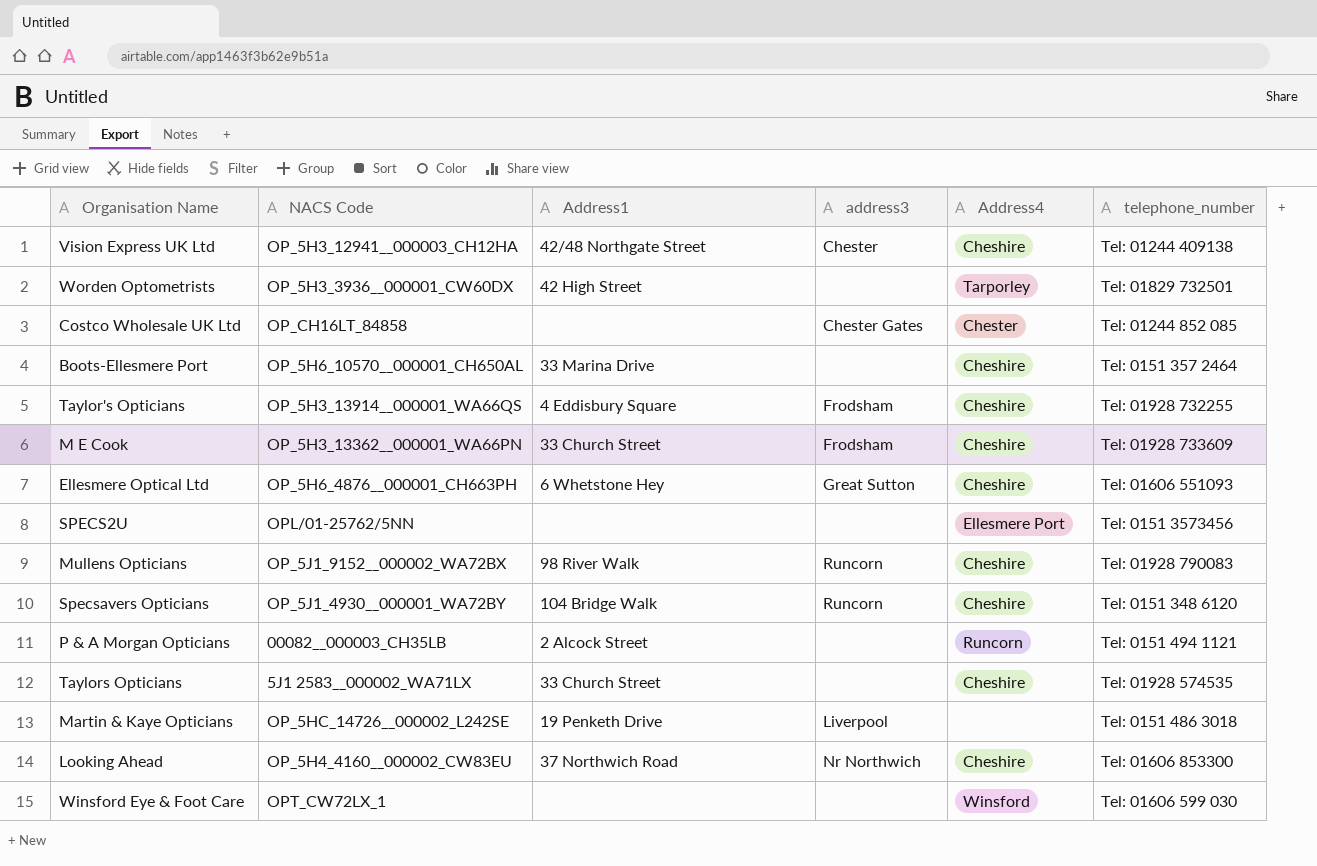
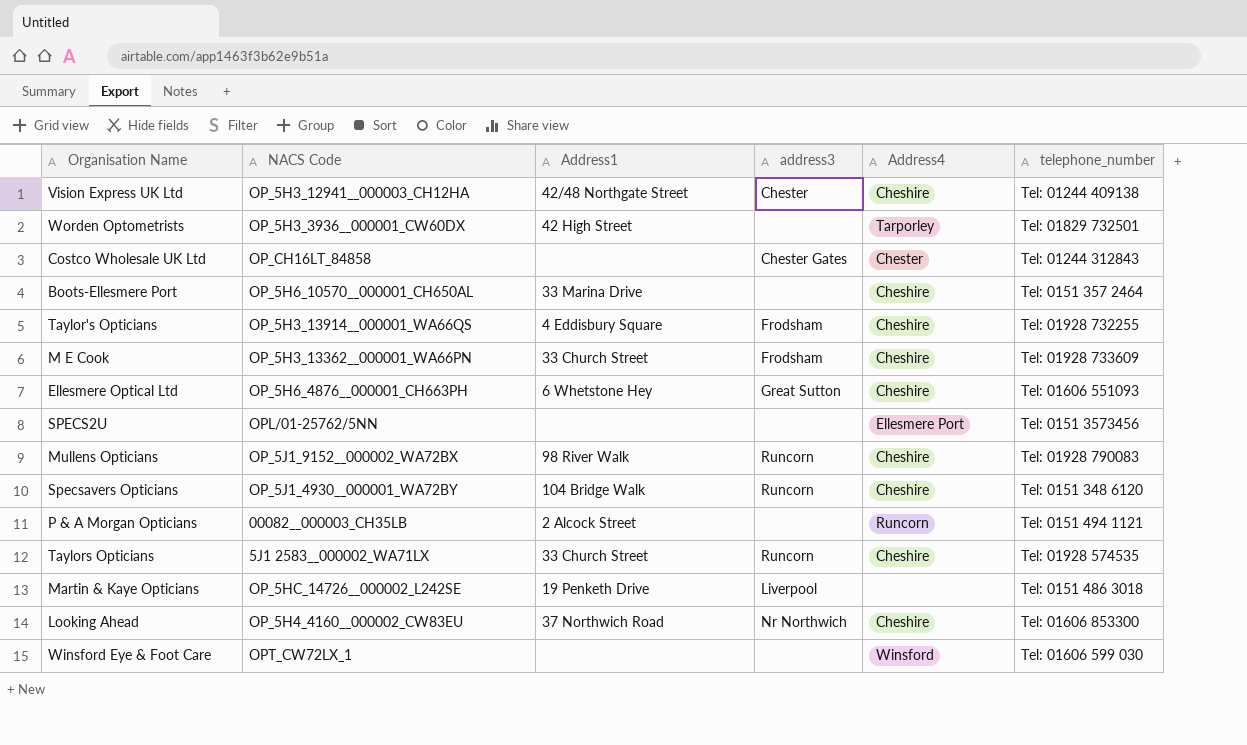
Costco Wholesale UK Ltd | telephone_number: Tel: 01244 852 085 -> Tel: 01244 312843
Taylors Opticians | address3: none -> Runcorn

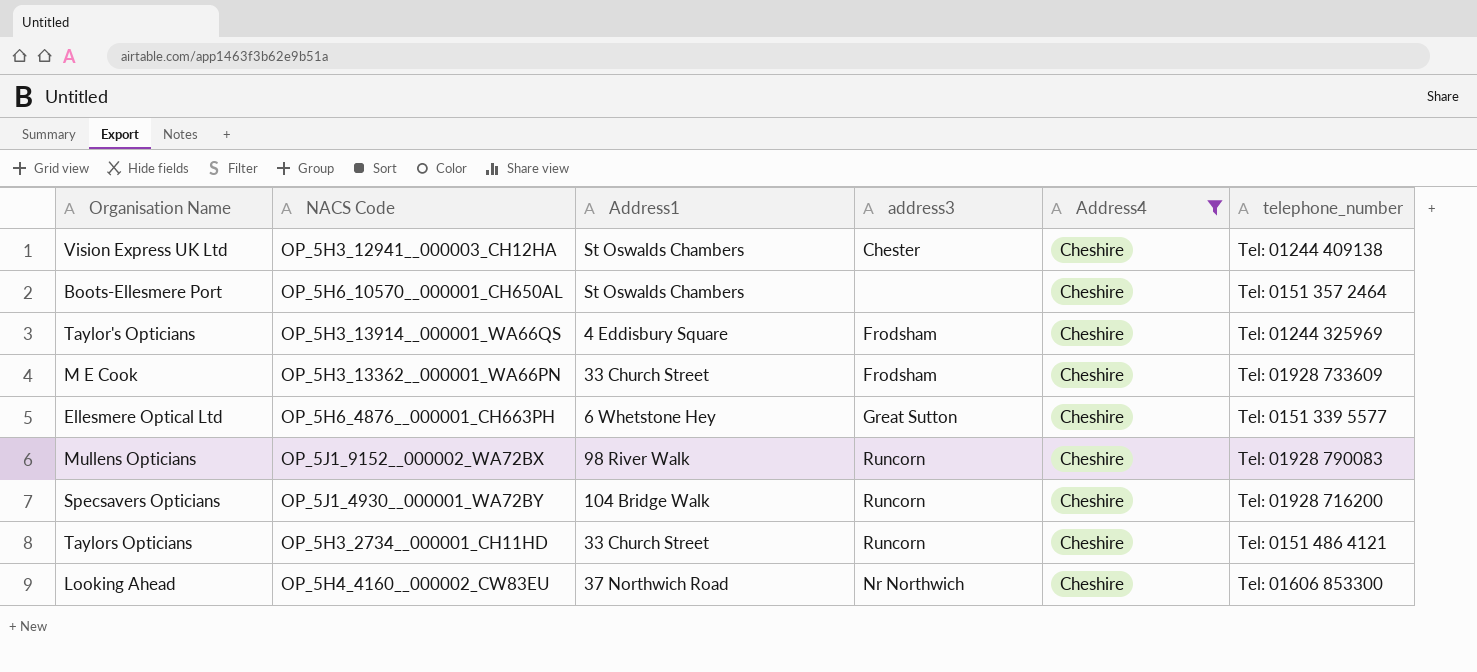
filter: none -> Address4 = Cheshire
Vision Express UK Ltd | Address1: 42/48 Northgate Street -> St Oswalds Chambers
Boots-Ellesmere Port | Address1: 33 Marina Drive -> St Oswalds Chambers
Taylor's Opticians | telephone_number: Tel: 01928 732255 -> Tel: 01244 325969
Ellesmere Optical Ltd | telephone_number: Tel: 01606 551093 -> Tel: 0151 339 5577
Specsavers Opticians | telephone_number: Tel: 0151 348 6120 -> Tel: 01928 716200
Taylors Opticians | NACS Code: 5J1 2583__000002_WA71LX -> OP_5H3_2734__000001_CH11HD
Taylors Opticians | telephone_number: Tel: 01928 574535 -> Tel: 0151 486 4121

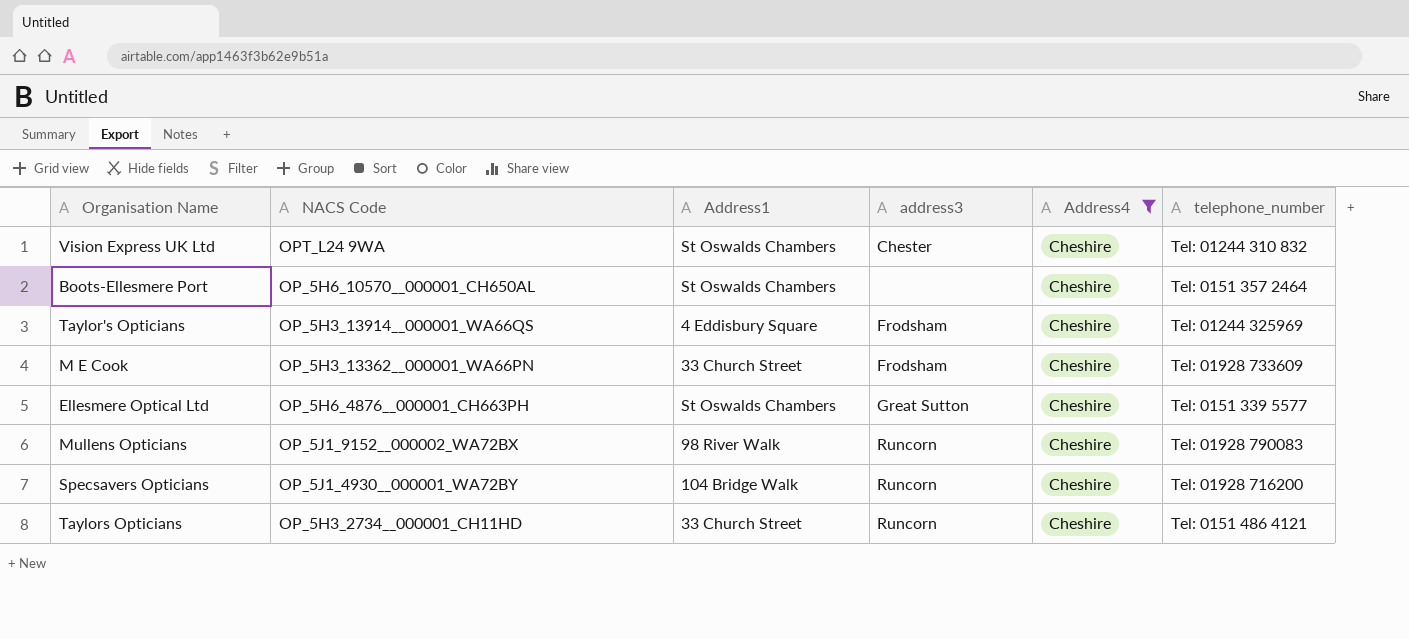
row Looking Ahead: OP_5H4_4160__000002_CW83EU | 37 Northwich Road | Nr Northwich | Cheshire | Tel: 01606 853300 -> none
Vision Express UK Ltd | NACS Code: OP_5H3_12941__000003_CH12HA -> OPT_L24 9WA
Vision Express UK Ltd | telephone_number: Tel: 01244 409138 -> Tel: 01244 310 832
Ellesmere Optical Ltd | Address1: 6 Whetstone Hey -> St Oswalds Chambers

